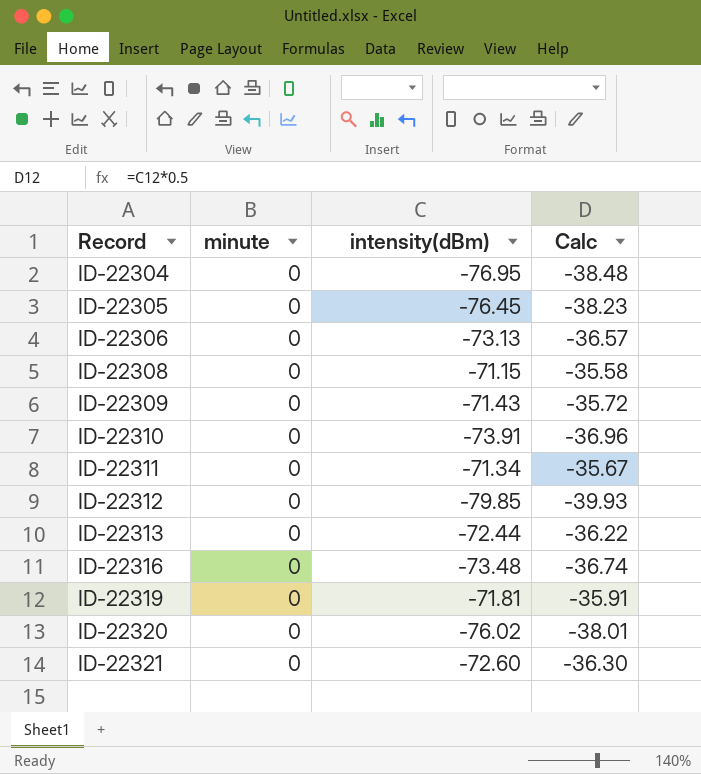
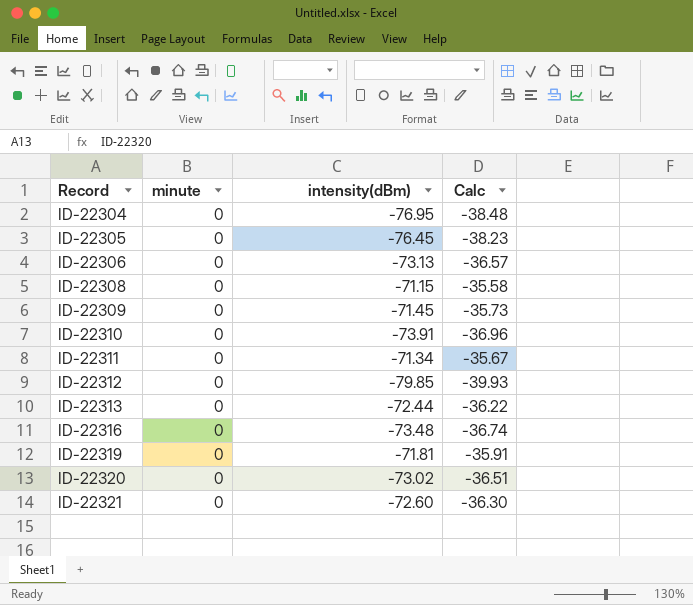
ID-22309 | intensity(dBm): -71.43 -> -71.45
ID-22309 | Calc: -35.72 -> -35.73
ID-22320 | intensity(dBm): -76.02 -> -73.02
ID-22320 | Calc: -38.01 -> -36.51

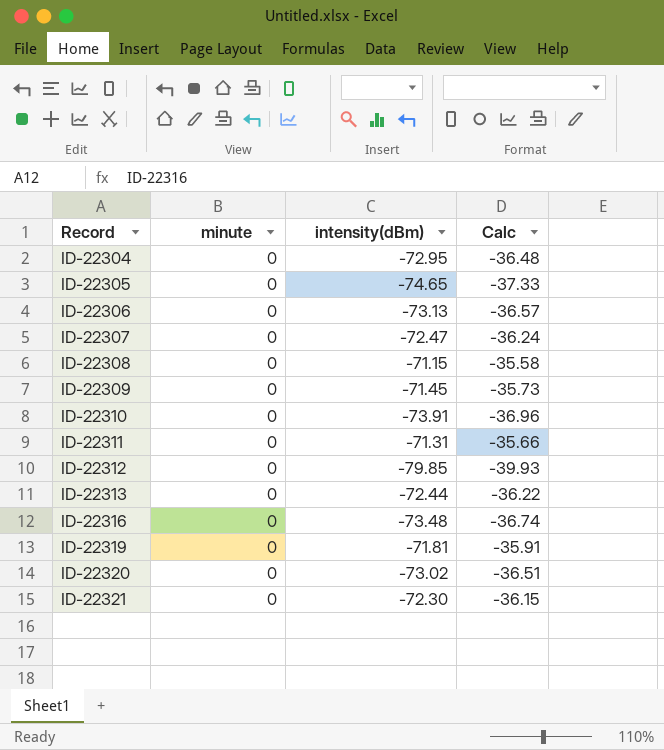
ID-22304 | intensity(dBm): -76.95 -> -72.95
ID-22304 | Calc: -38.48 -> -36.48
ID-22305 | intensity(dBm): -76.45 -> -74.65
ID-22305 | Calc: -38.23 -> -37.33
row ID-22307: none -> 0 | -72.47 | -36.24
ID-22311 | intensity(dBm): -71.34 -> -71.31
ID-22311 | Calc: -35.67 -> -35.66
ID-22321 | intensity(dBm): -72.60 -> -72.30
ID-22321 | Calc: -36.30 -> -36.15

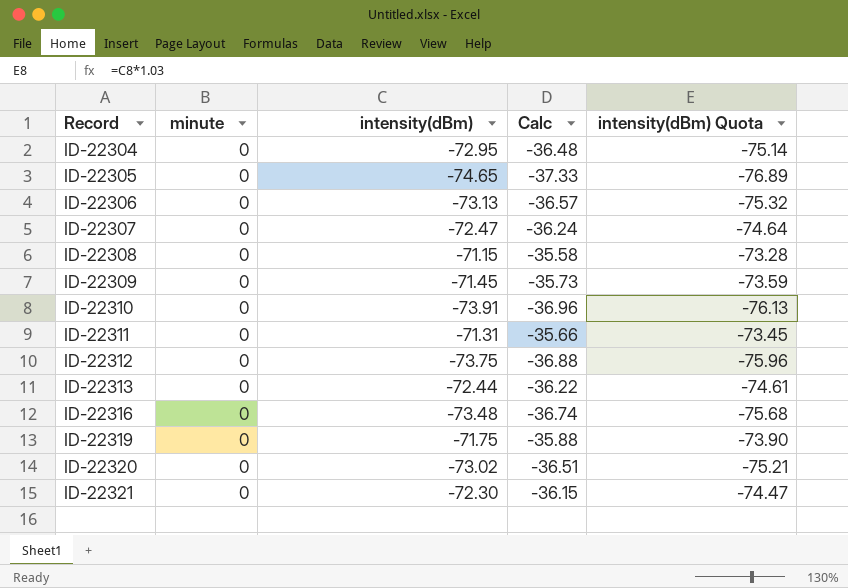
column intensity(dBm) Quota | formula: none -> [intensity(dBm)] * 1.03
ID-22312 | intensity(dBm): -79.85 -> -73.75
ID-22312 | Calc: -39.93 -> -36.88
ID-22319 | intensity(dBm): -71.81 -> -71.75
ID-22319 | Calc: -35.91 -> -35.88

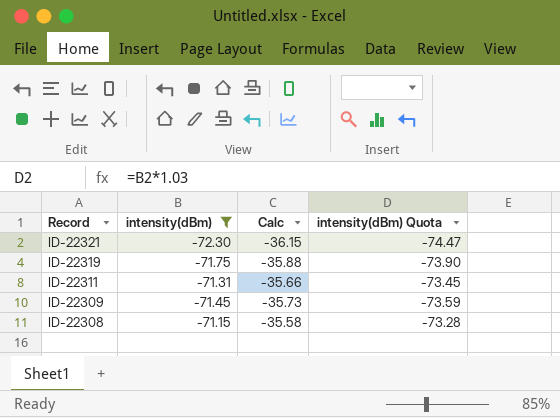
filter: none -> intensity(dBm) >= -72.30
row order: Record ascending -> Record descending
column minute | position: 2 -> none

